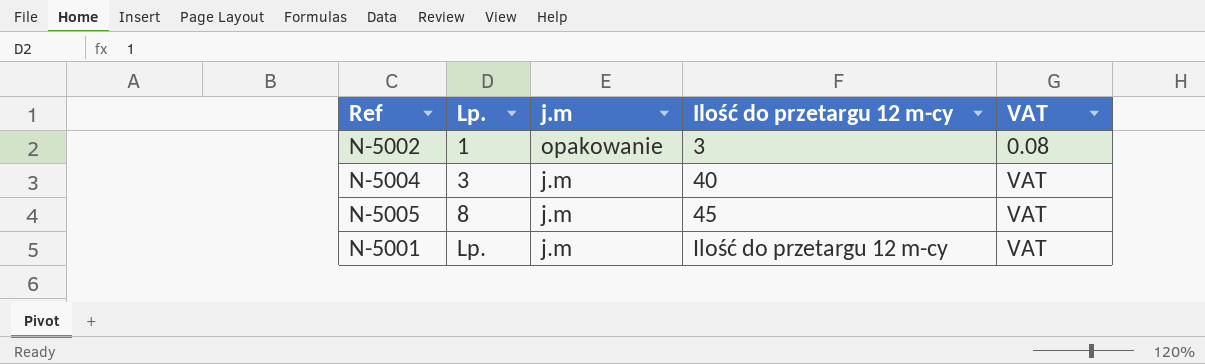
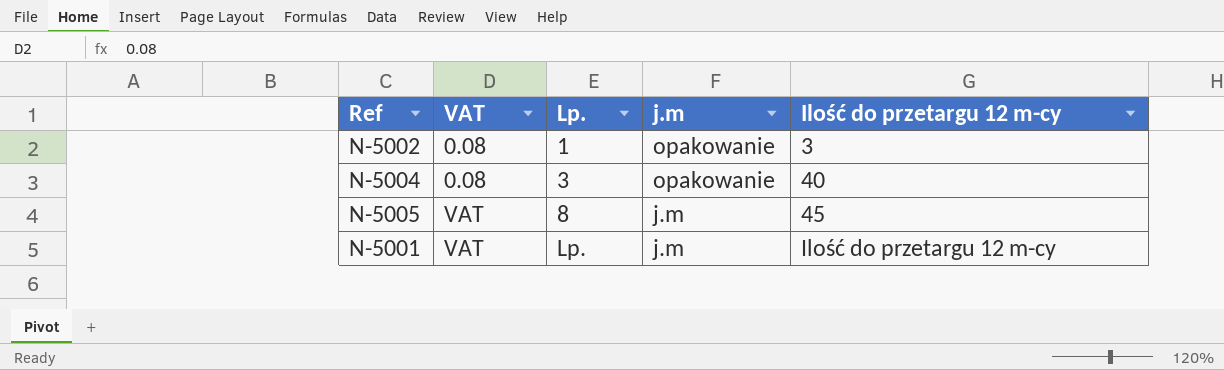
column VAT | position: 5 -> 2
N-5004 | VAT: VAT -> 0.08
N-5004 | j.m: j.m -> opakowanie

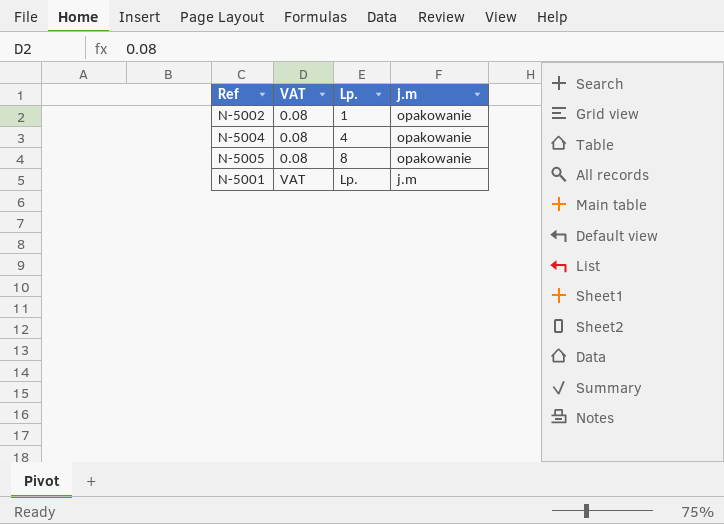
column Ilość do przetargu 12 m-cy | position: 5 -> none
N-5004 | Lp.: 3 -> 4
N-5005 | VAT: VAT -> 0.08
N-5005 | j.m: j.m -> opakowanie

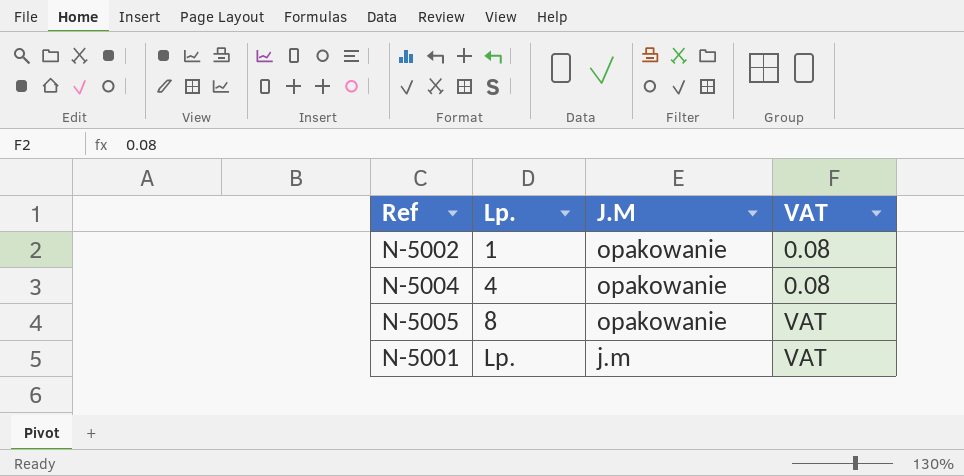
column name: j.m -> J.M
column VAT | position: 2 -> 4
N-5005 | VAT: 0.08 -> VAT

